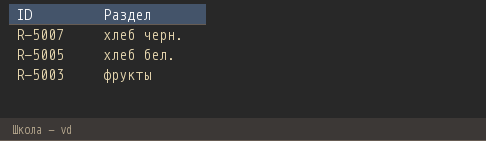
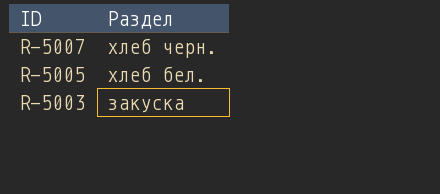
R-5003 | Раздел: фрукты -> закуска

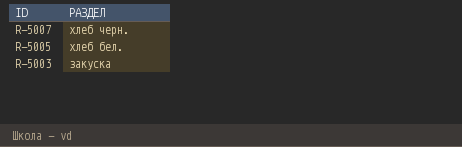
column name: Раздел -> РАЗДЕЛ

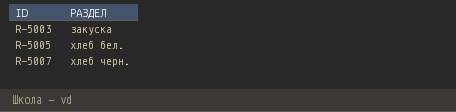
row order: ID descending -> ID ascending

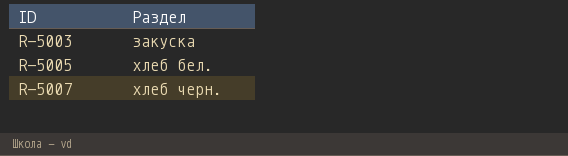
column name: РАЗДЕЛ -> Раздел

